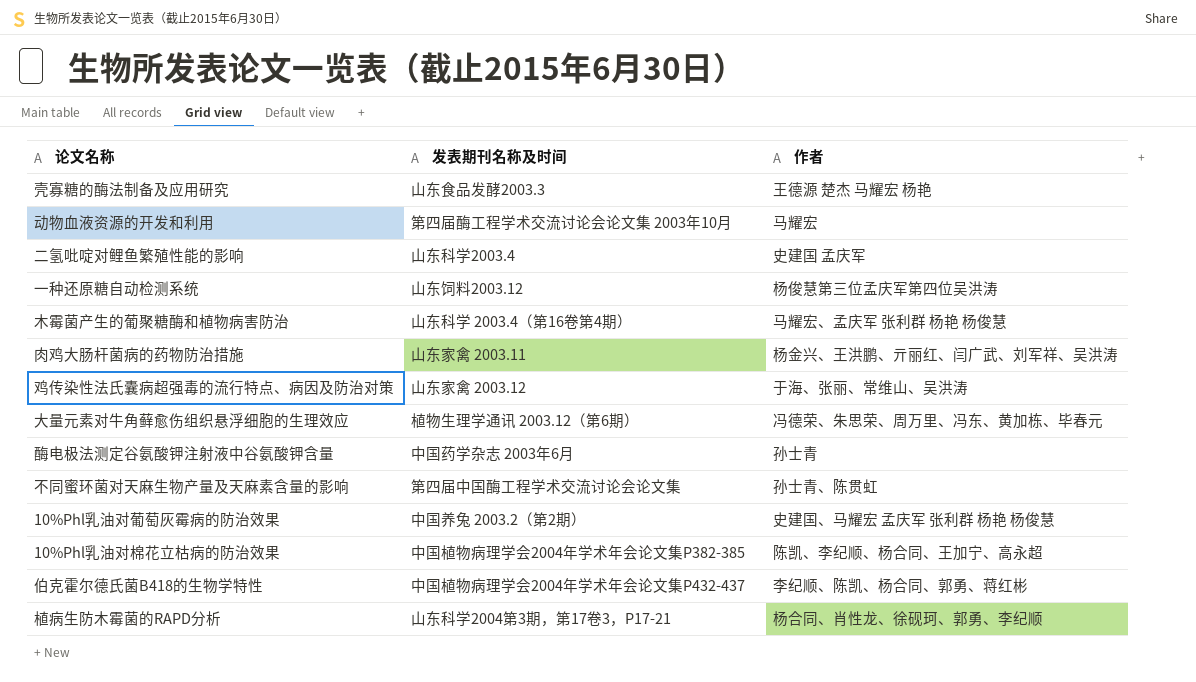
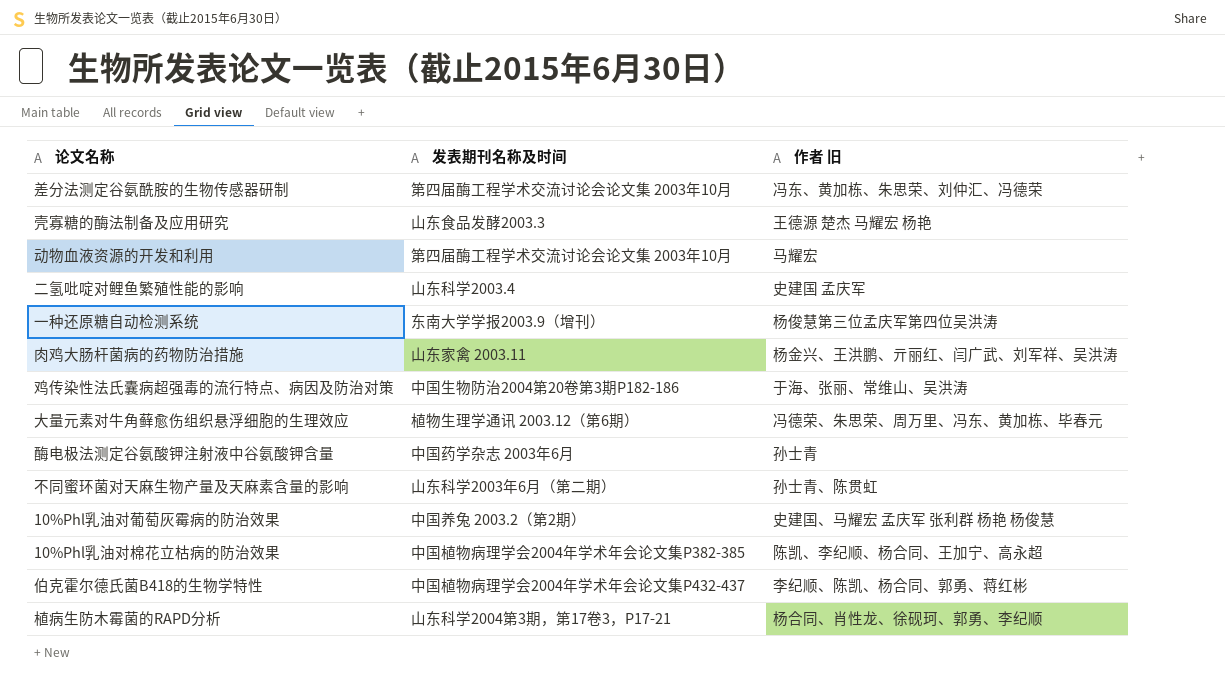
column name: 作者 -> 作者 旧
row 木霉菌产生的葡聚糖酶和植物病害防治: 山东科学 2003.4（第16卷第4期） | 马耀宏、孟庆军 张利群 杨艳 杨俊慧 -> none
row 差分法测定谷氨酰胺的生物传感器研制: none -> 第四届酶工程学术交流讨论会论文集 2003年10月 | 冯东、黄加栋、朱思荣、刘仲汇、冯德荣
一种还原糖自动检测系统 | 发表期刊名称及时间: 山东饲料2003.12 -> 东南大学学报2003.9（增刊）
鸡传染性法氏囊病超强毒的流行特点、病因及防治对策 | 发表期刊名称及时间: 山东家禽 2003.12 -> 中国生物防治2004第20卷第3期P182-186
不同蜜环菌对天麻生物产量及天麻素含量的影响 | 发表期刊名称及时间: 第四届中国酶工程学术交流讨论会论文集 -> 山东科学2003年6月（第二期）

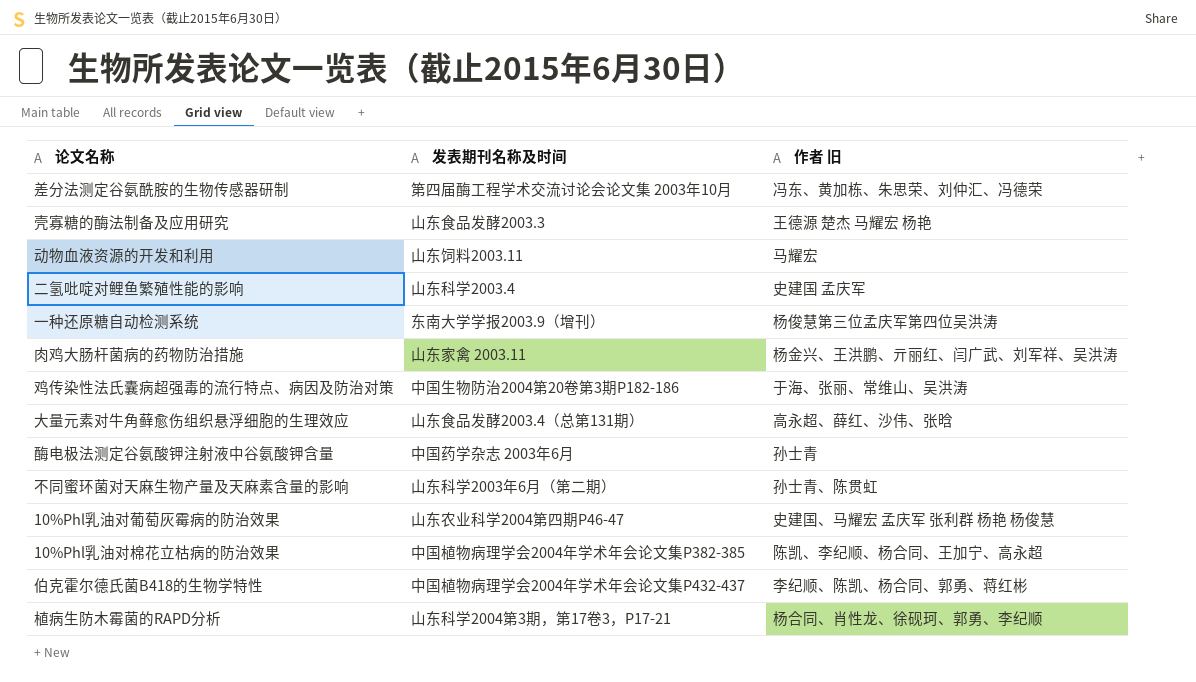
动物血液资源的开发和利用 | 发表期刊名称及时间: 第四届酶工程学术交流讨论会论文集 2003年10月 -> 山东饲料2003.11
大量元素对牛角藓愈伤组织悬浮细胞的生理效应 | 发表期刊名称及时间: 植物生理学通讯 2003.12（第6期） -> 山东食品发酵2003.4（总第131期）
大量元素对牛角藓愈伤组织悬浮细胞的生理效应 | 作者 旧: 冯德荣、朱思荣、周万里、冯东、黄加栋、毕春元 -> 高永超、薛红、沙伟、张晗
10%Phl乳油对葡萄灰霉病的防治效果 | 发表期刊名称及时间: 中国养兔 2003.2（第2期） -> 山东农业科学2004第四期P46-47

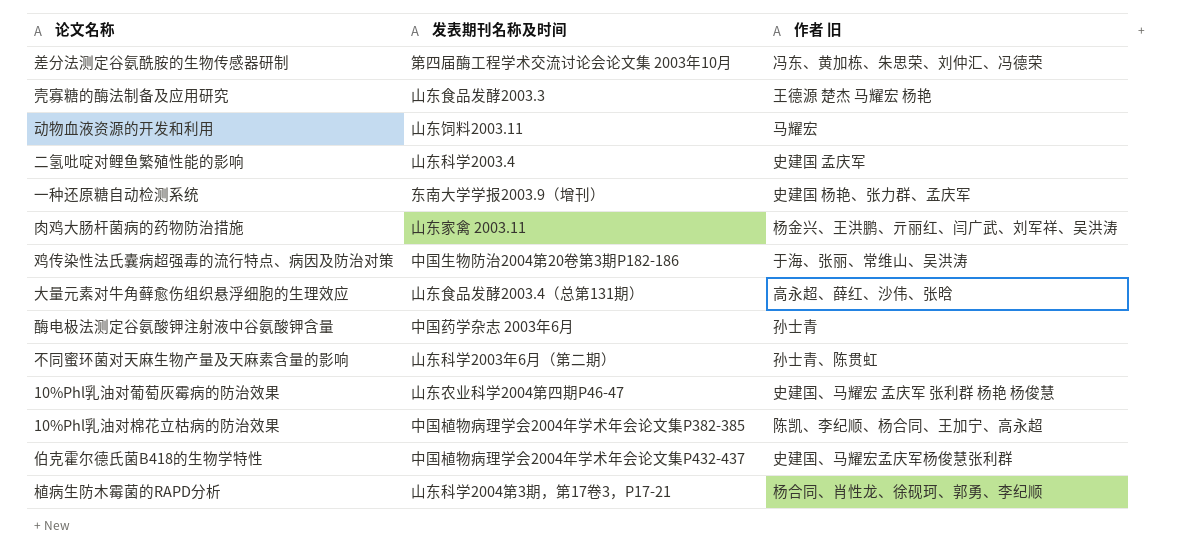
一种还原糖自动检测系统 | 作者 旧: 杨俊慧第三位孟庆军第四位吴洪涛 -> 史建国 杨艳、张力群、孟庆军
伯克霍尔德氏菌B418的生物学特性 | 作者 旧: 李纪顺、陈凯、杨合同、郭勇、蒋红彬 -> 史建国、马耀宏孟庆军杨俊慧张利群

